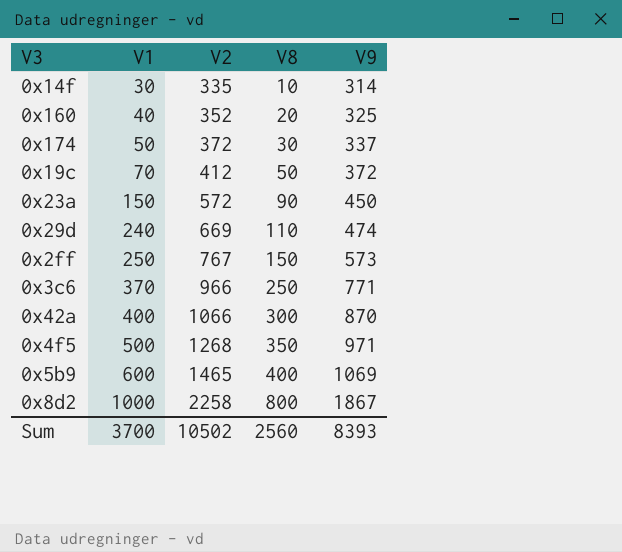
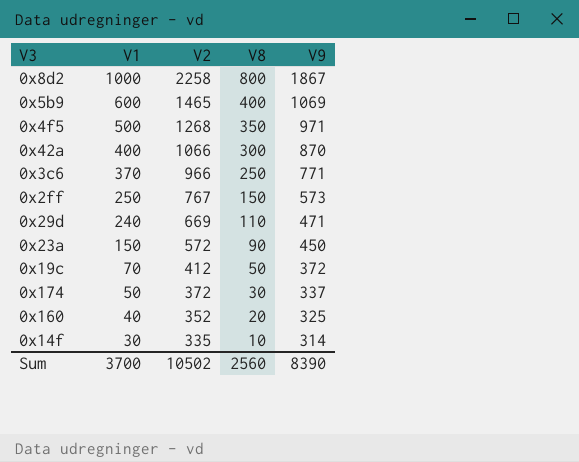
row order: V1 ascending -> V1 descending
0x29d | V9: 474 -> 471
Sum | V9: 8393 -> 8390

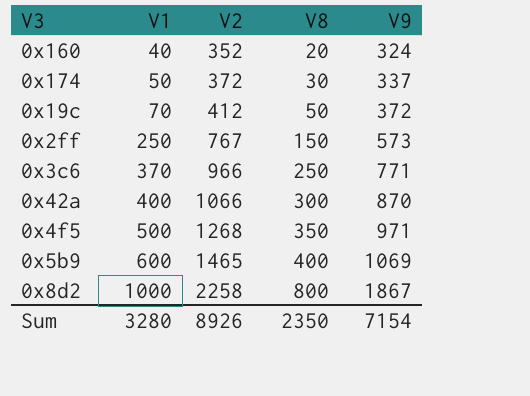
row order: V1 descending -> V1 ascending
row 0x29d: 240 | 669 | 110 | 471 -> none
row 0x23a: 150 | 572 | 90 | 450 -> none
row 0x14f: 30 | 335 | 10 | 314 -> none
0x160 | V9: 325 -> 324
Sum | V1: 3700 -> 3280
Sum | V2: 10502 -> 8926
Sum | V8: 2560 -> 2350
Sum | V9: 8390 -> 7154

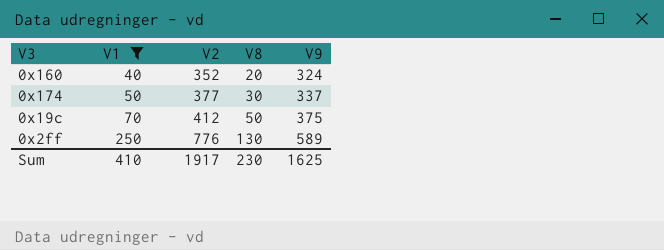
filter: none -> V1 <= 250
0x174 | V2: 372 -> 377
0x19c | V9: 372 -> 375
0x2ff | V2: 767 -> 776
0x2ff | V8: 150 -> 130
0x2ff | V9: 573 -> 589
Sum | V1: 3280 -> 410
Sum | V2: 8926 -> 1917
Sum | V8: 2350 -> 230
Sum | V9: 7154 -> 1625

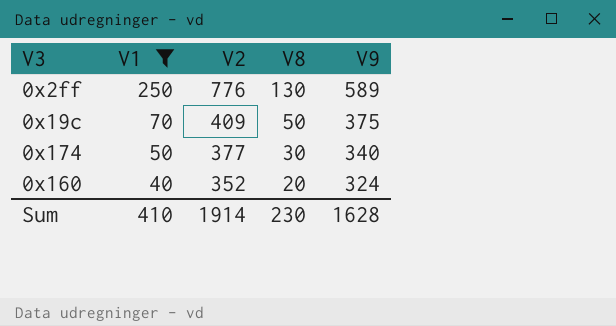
row order: V1 ascending -> V1 descending
0x19c | V2: 412 -> 409
0x174 | V9: 337 -> 340
Sum | V2: 1917 -> 1914
Sum | V9: 1625 -> 1628

